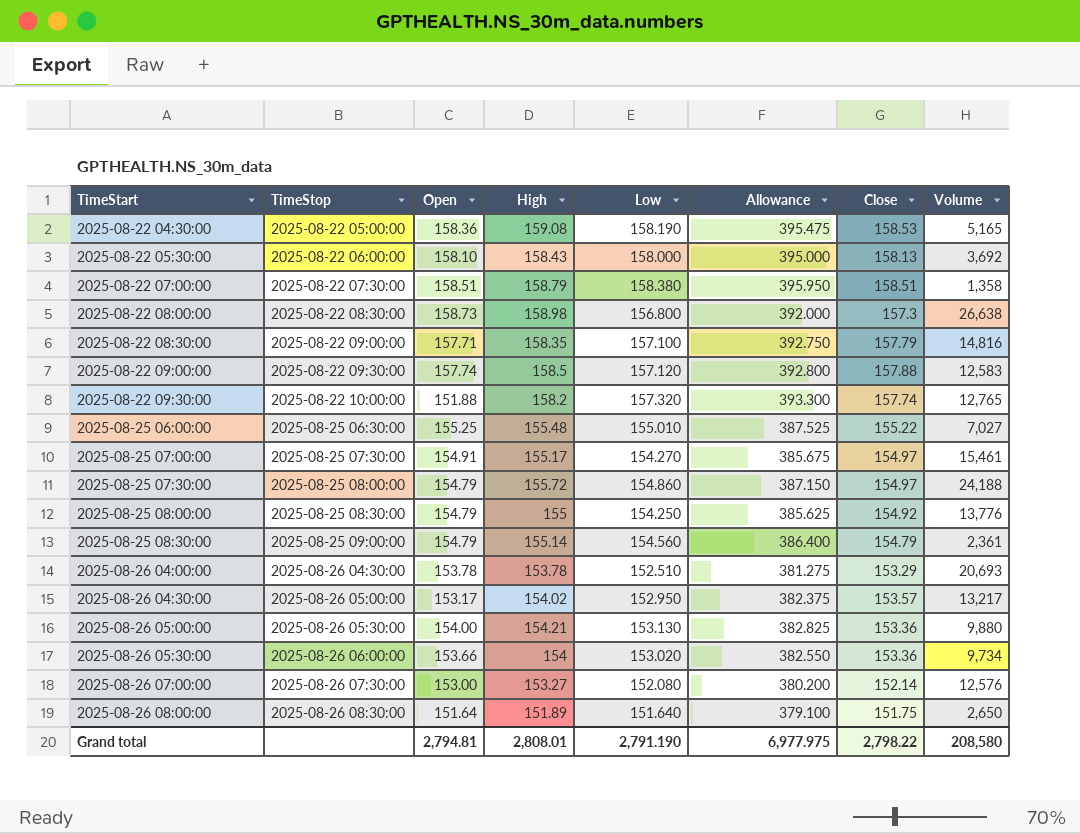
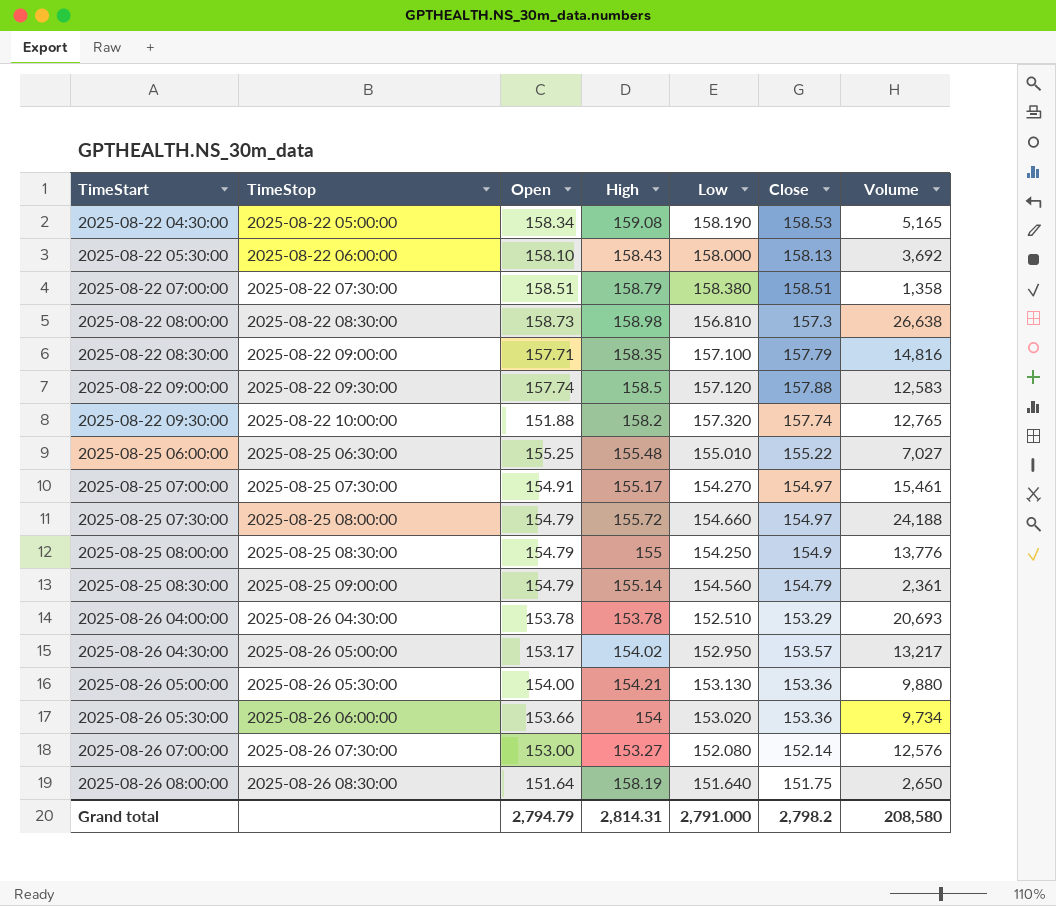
column Allowance | formula: [Low] * 2.5 -> none
2025-08-22 04:30:00 | Open: 158.36 -> 158.34
2025-08-22 08:00:00 | Low: 156.800 -> 156.810
2025-08-25 07:30:00 | Low: 154.860 -> 154.660
2025-08-25 08:00:00 | Close: 154.92 -> 154.9
2025-08-26 08:00:00 | High: 151.89 -> 158.19
Grand total | Open: 2,794.81 -> 2,794.79
Grand total | High: 2,808.01 -> 2,814.31
Grand total | Low: 2,791.190 -> 2,791.000
Grand total | Close: 2,798.22 -> 2,798.2

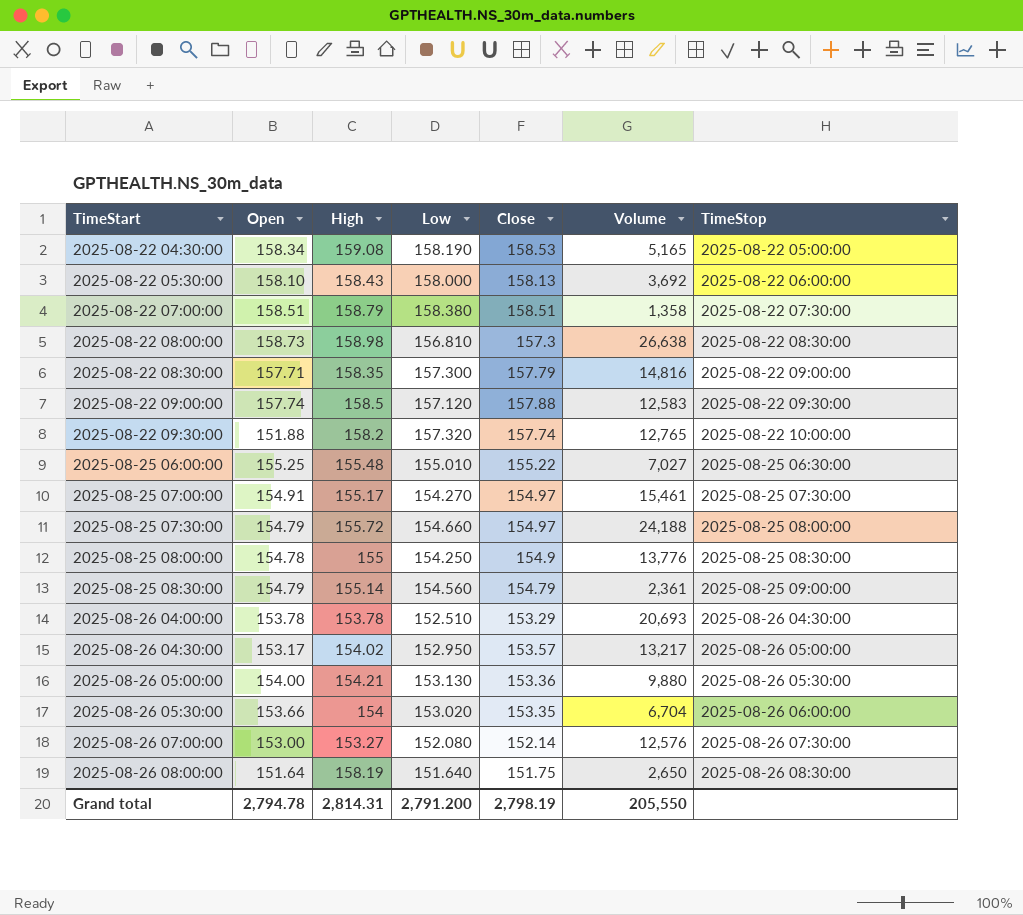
column TimeStop | position: 2 -> 7
2025-08-22 08:30:00 | Low: 157.100 -> 157.300
2025-08-25 08:00:00 | Open: 154.79 -> 154.78
2025-08-26 05:30:00 | Close: 153.36 -> 153.35
2025-08-26 05:30:00 | Volume: 9,734 -> 6,704
Grand total | Open: 2,794.79 -> 2,794.78
Grand total | Low: 2,791.000 -> 2,791.200
Grand total | Close: 2,798.2 -> 2,798.19
Grand total | Volume: 208,580 -> 205,550

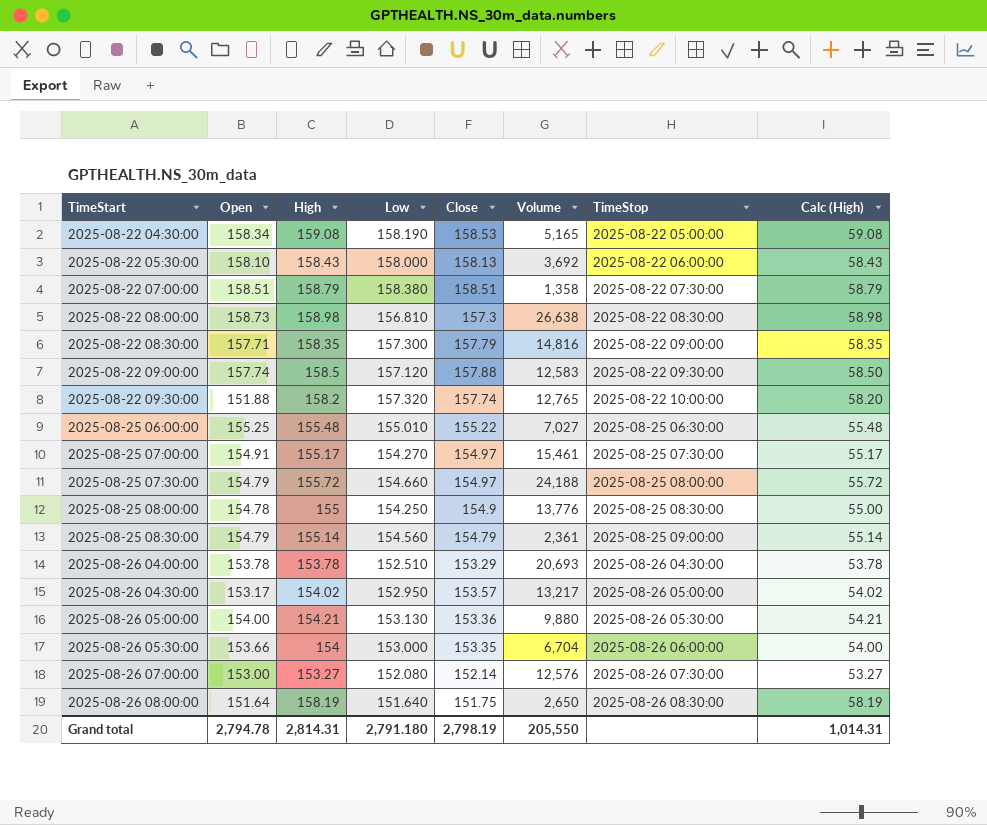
column Calc (High) | formula: none -> [High] - 100
2025-08-26 05:30:00 | Low: 153.020 -> 153.000
Grand total | Low: 2,791.200 -> 2,791.180

